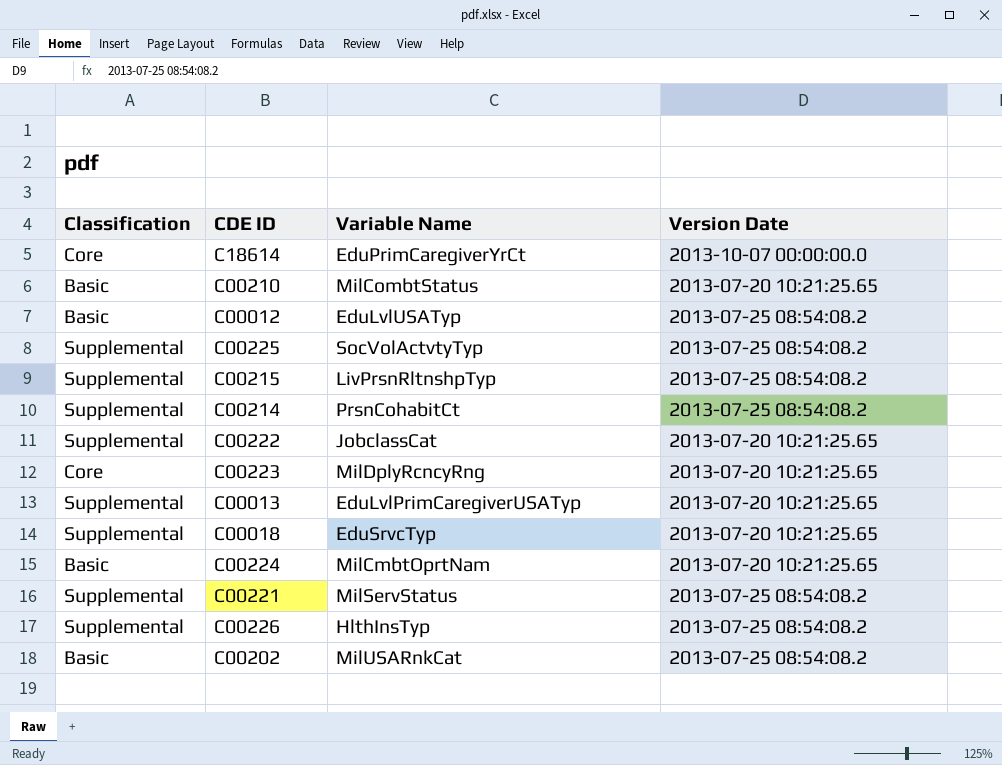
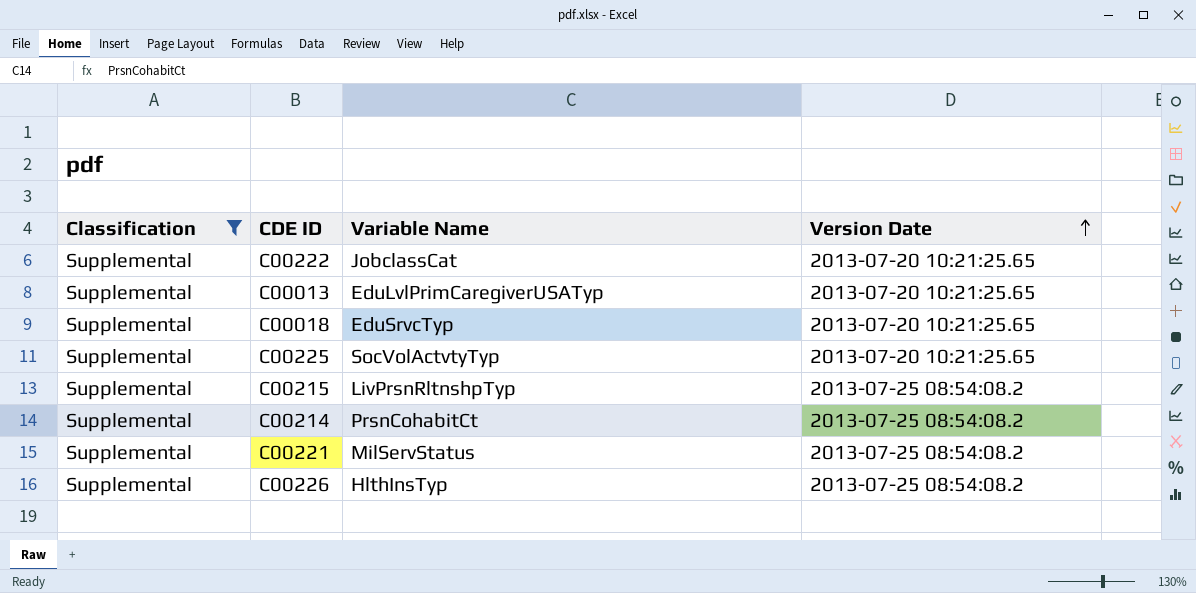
filter: none -> Classification = Supplemental
row order: none -> Version Date ascending
C00225 | Version Date: 2013-07-25 08:54:08.2 -> 2013-07-20 10:21:25.65

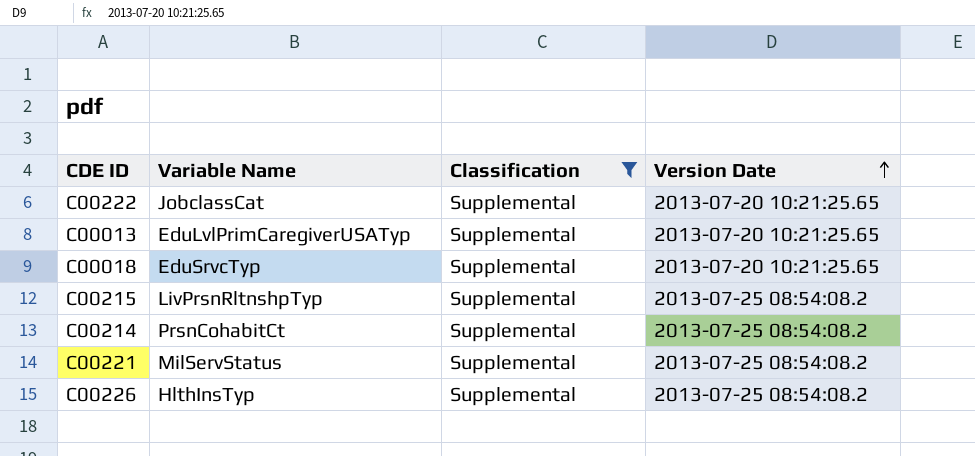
column Classification | position: 1 -> 3
row C00225: Supplemental | SocVolActvtyTyp | 2013-07-20 10:21:25.65 -> none

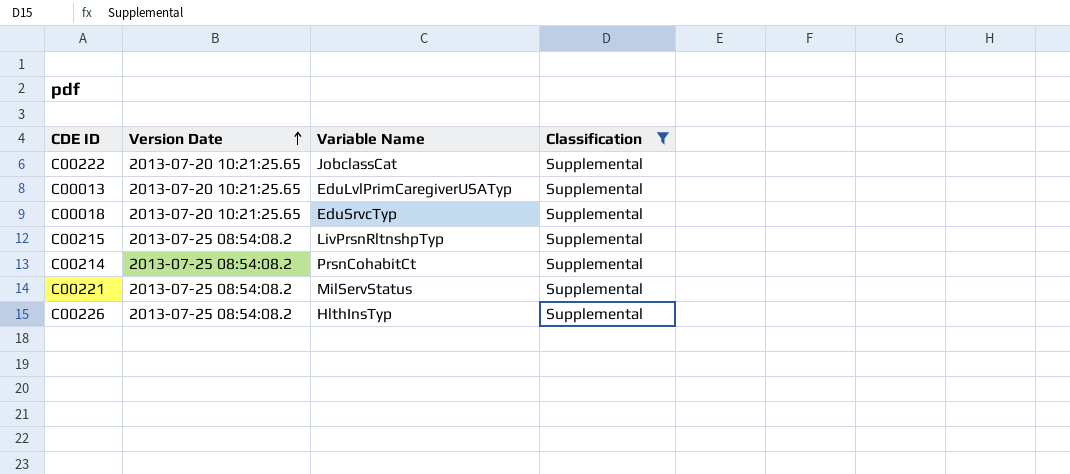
column Version Date | position: 4 -> 2

